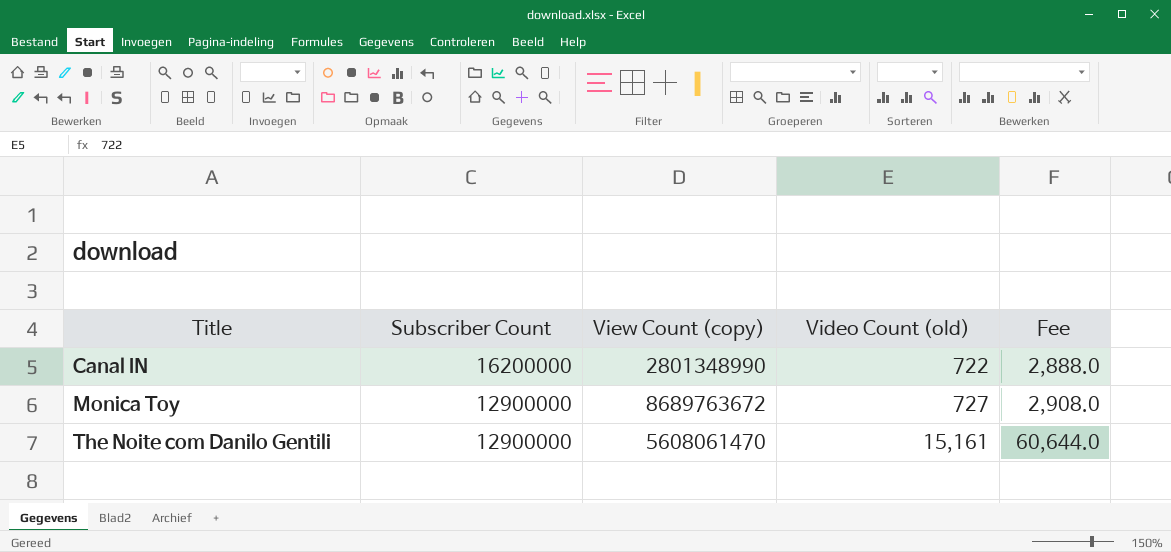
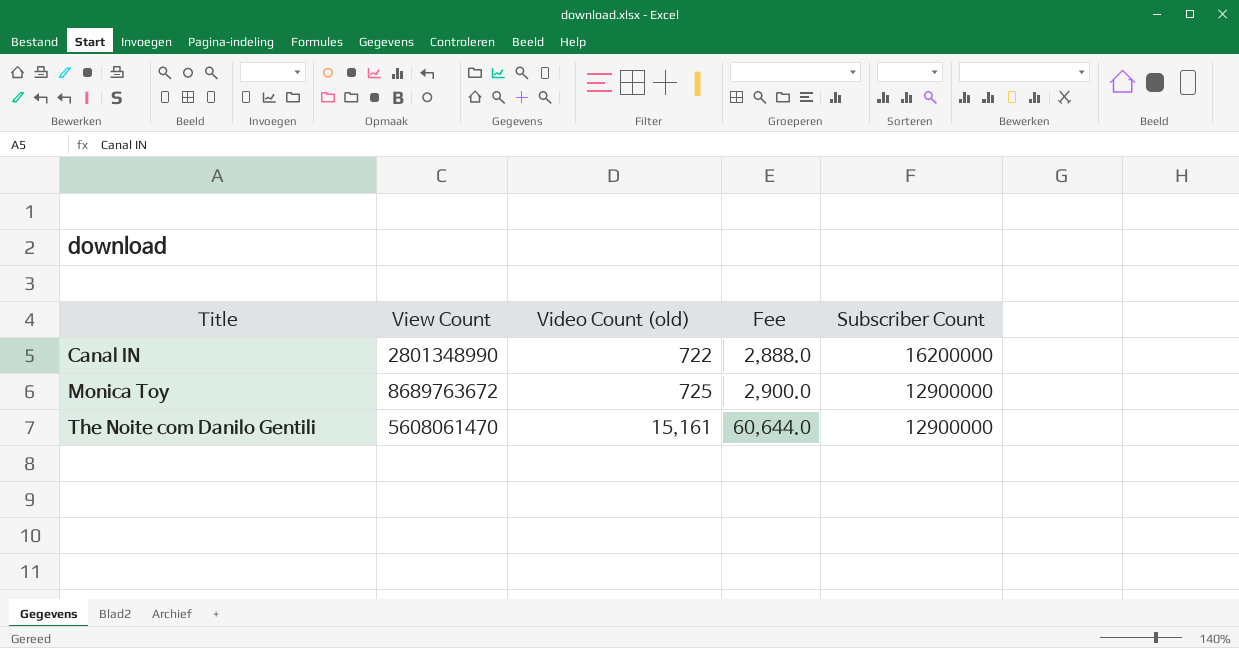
column name: View Count (copy) -> View Count
column Subscriber Count | position: 2 -> 5
Monica Toy | Video Count (old): 727 -> 725
Monica Toy | Fee: 2,908.0 -> 2,900.0

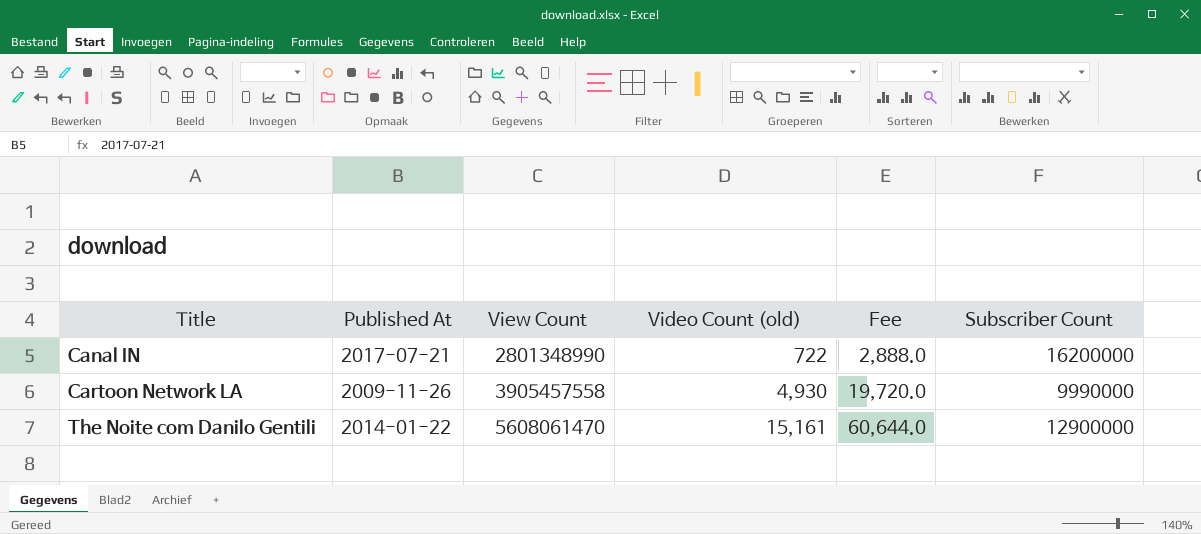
column Published At | position: none -> 2
row Monica Toy: 8689763672 | 725 | 2,900.0 | 12900000 -> none
row Cartoon Network LA: none -> 2009-11-26 | 3905457558 | 4,930 | 19,720.0 | 9990000

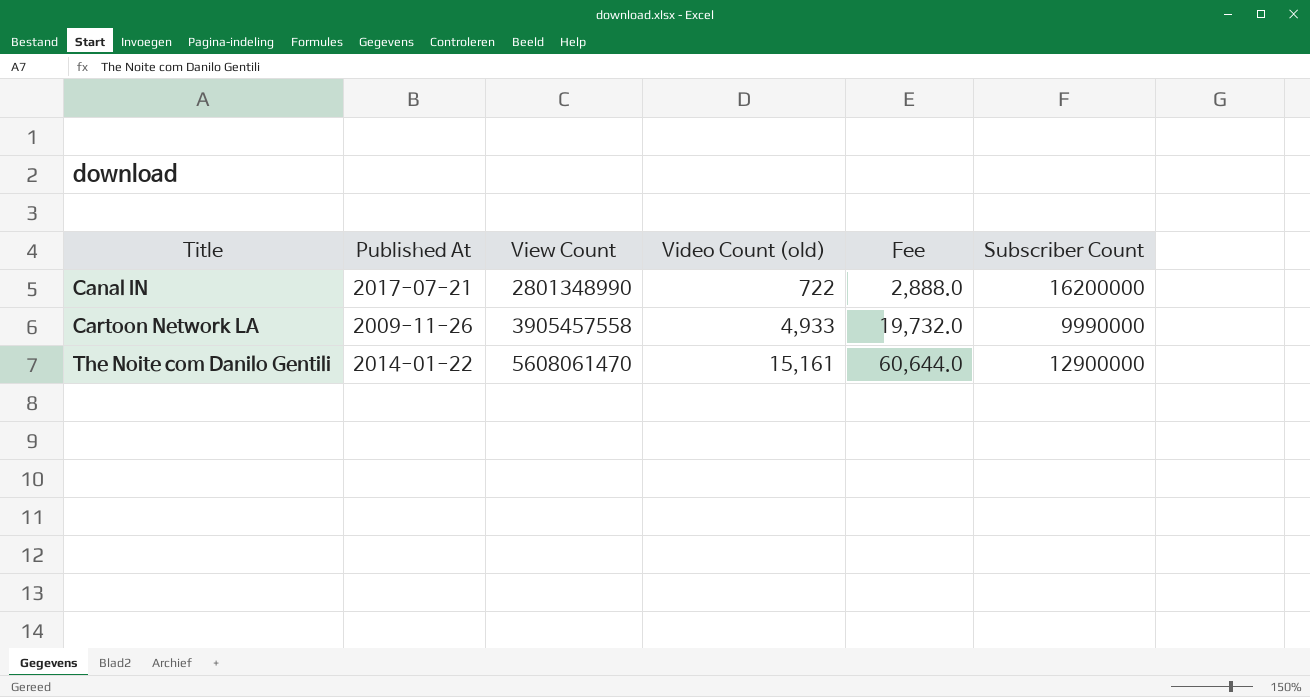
Cartoon Network LA | Video Count (old): 4,930 -> 4,933
Cartoon Network LA | Fee: 19,720.0 -> 19,732.0

